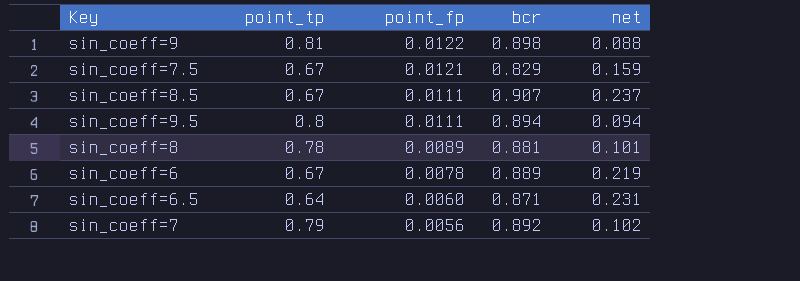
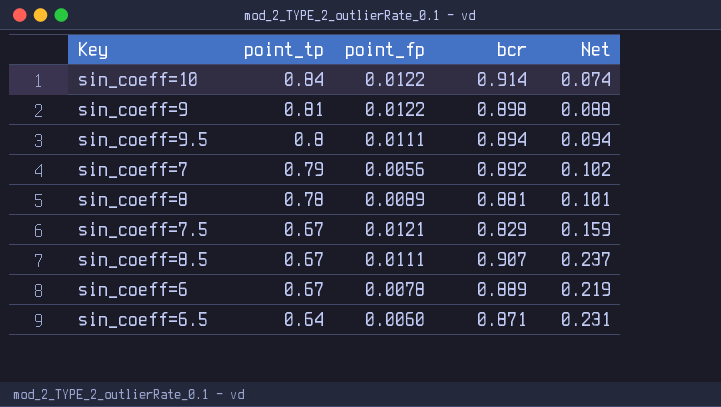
row order: point_fp descending -> point_tp descending
column name: net -> Net
row sin_coeff=10: none -> 0.84 | 0.0122 | 0.914 | 0.074

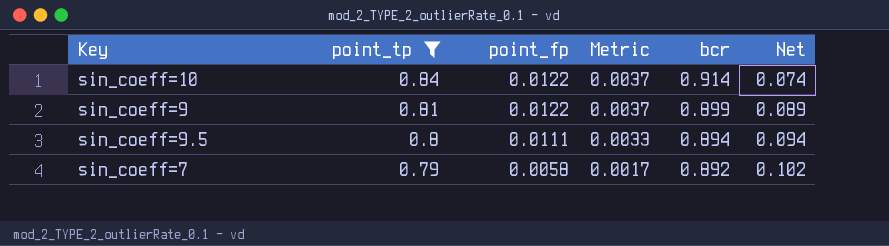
filter: none -> point_tp >= 0.79
column Metric | formula: none -> [point_fp] * 0.3
sin_coeff=9 | bcr: 0.898 -> 0.899
sin_coeff=9 | Net: 0.088 -> 0.089
sin_coeff=7 | point_fp: 0.0056 -> 0.0058

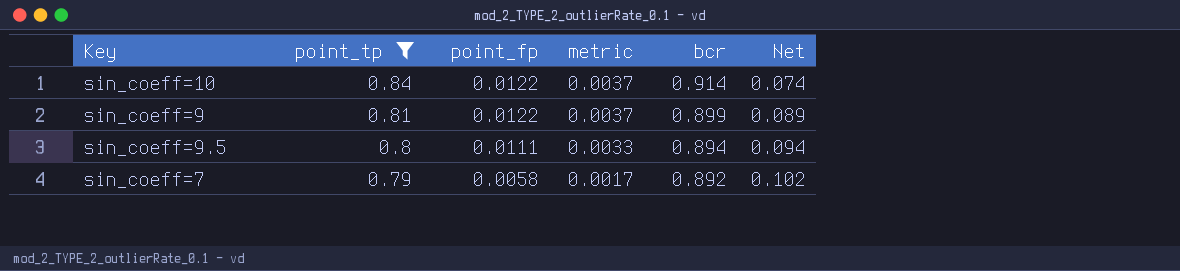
column name: Metric -> metric

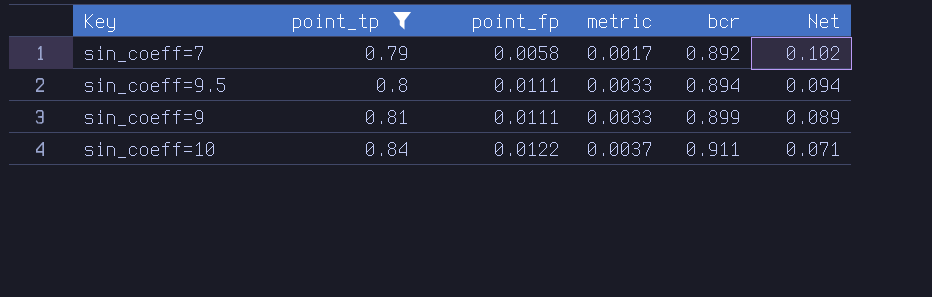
row order: point_tp descending -> point_tp ascending
sin_coeff=9 | point_fp: 0.0122 -> 0.0111
sin_coeff=9 | metric: 0.0037 -> 0.0033
sin_coeff=10 | bcr: 0.914 -> 0.911
sin_coeff=10 | Net: 0.074 -> 0.071

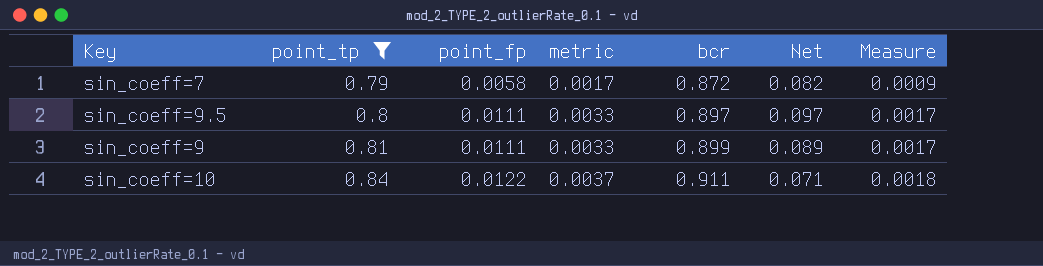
column Measure | formula: none -> [point_fp] * 0.15
sin_coeff=7 | bcr: 0.892 -> 0.872
sin_coeff=7 | Net: 0.102 -> 0.082
sin_coeff=9.5 | bcr: 0.894 -> 0.897
sin_coeff=9.5 | Net: 0.094 -> 0.097

